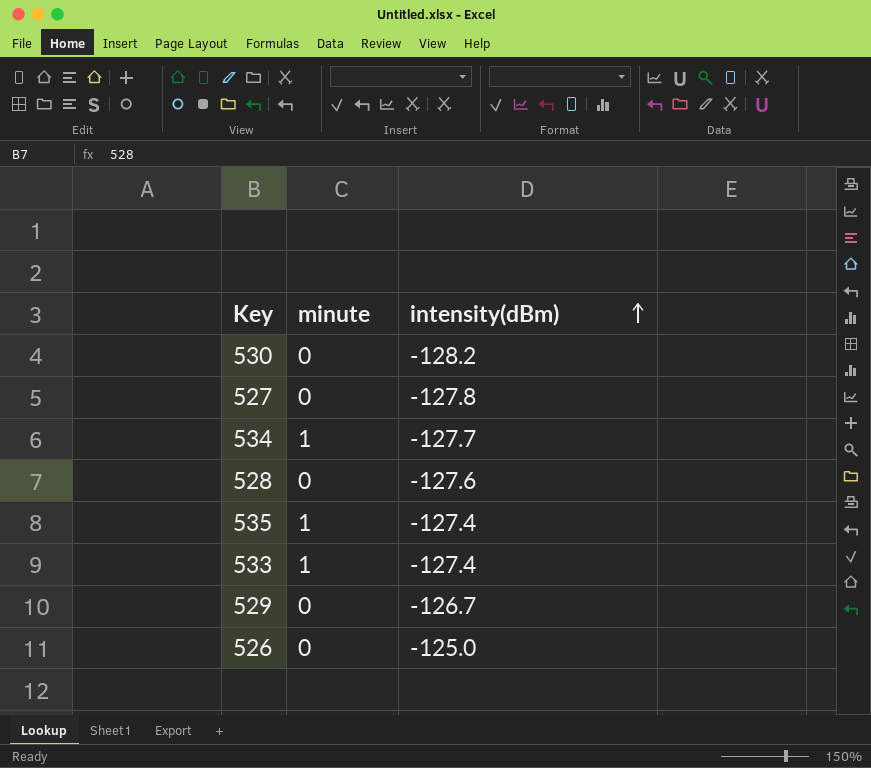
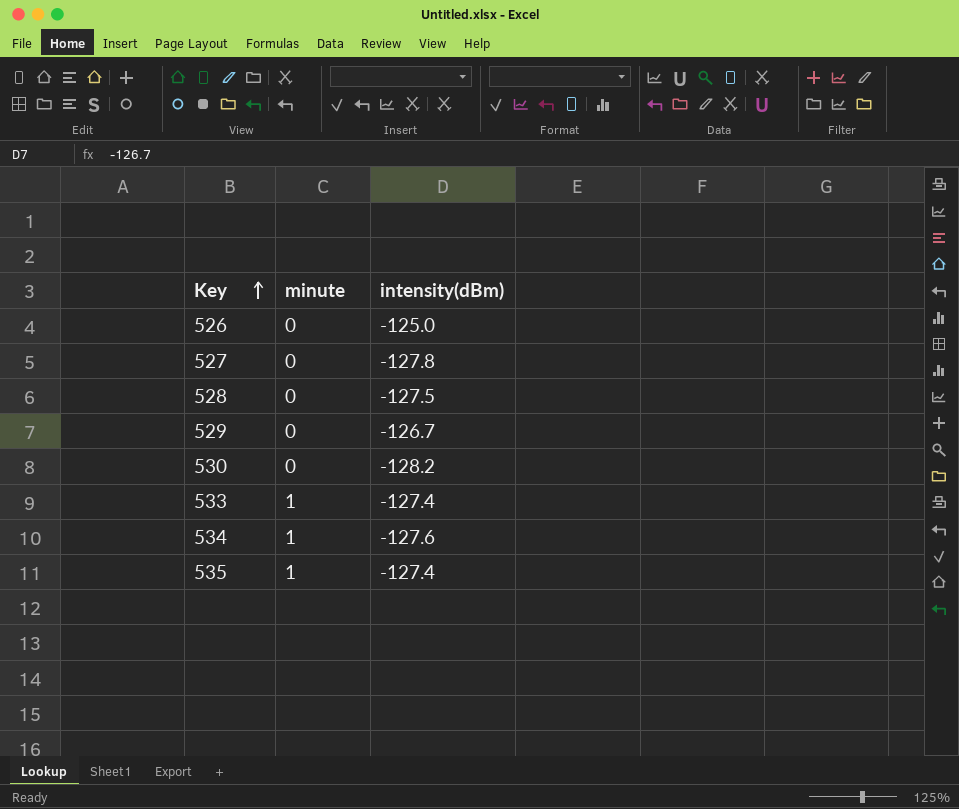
row order: intensity(dBm) ascending -> Key ascending
528 | intensity(dBm): -127.6 -> -127.5
534 | intensity(dBm): -127.7 -> -127.6

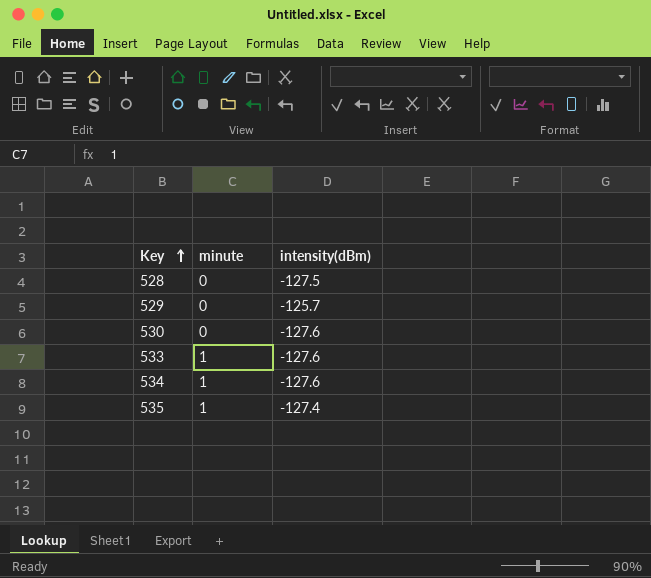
row 526: 0 | -125.0 -> none
row 527: 0 | -127.8 -> none
529 | intensity(dBm): -126.7 -> -125.7
530 | intensity(dBm): -128.2 -> -127.6
533 | intensity(dBm): -127.4 -> -127.6

